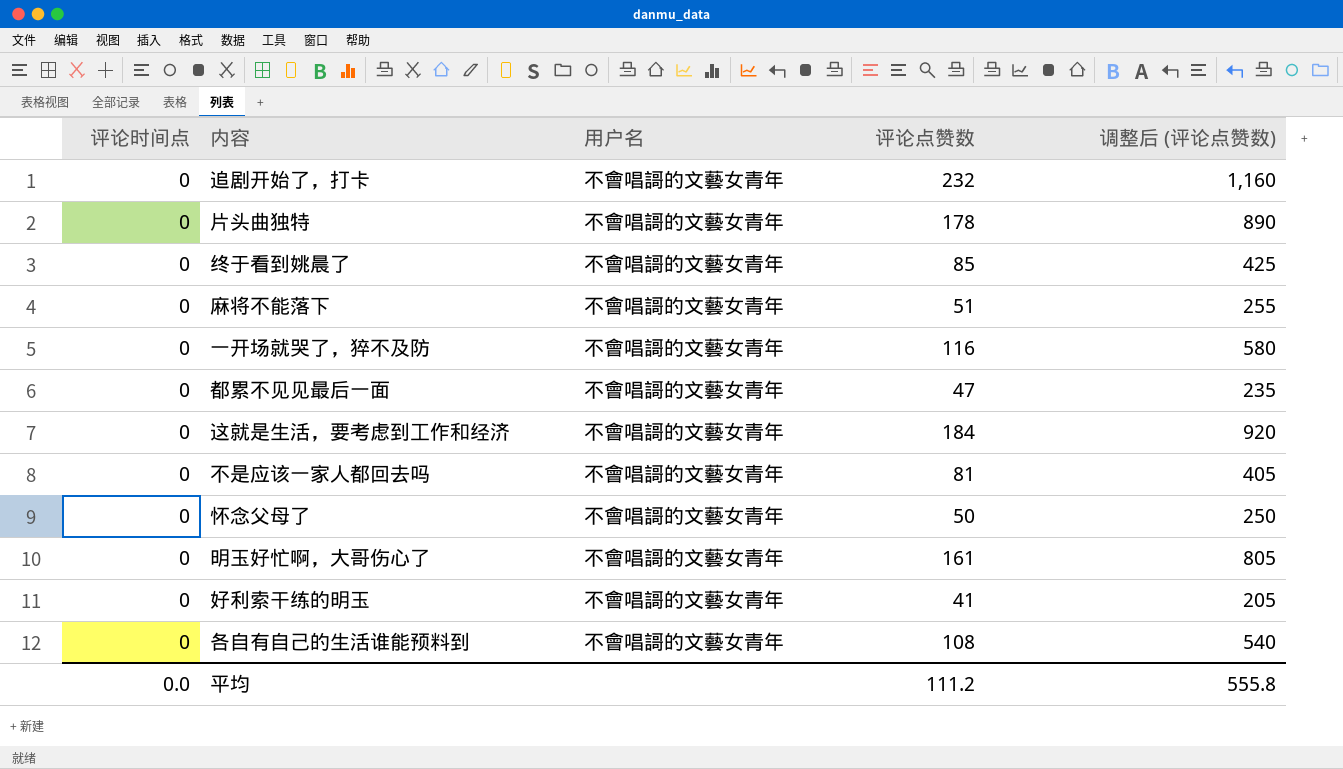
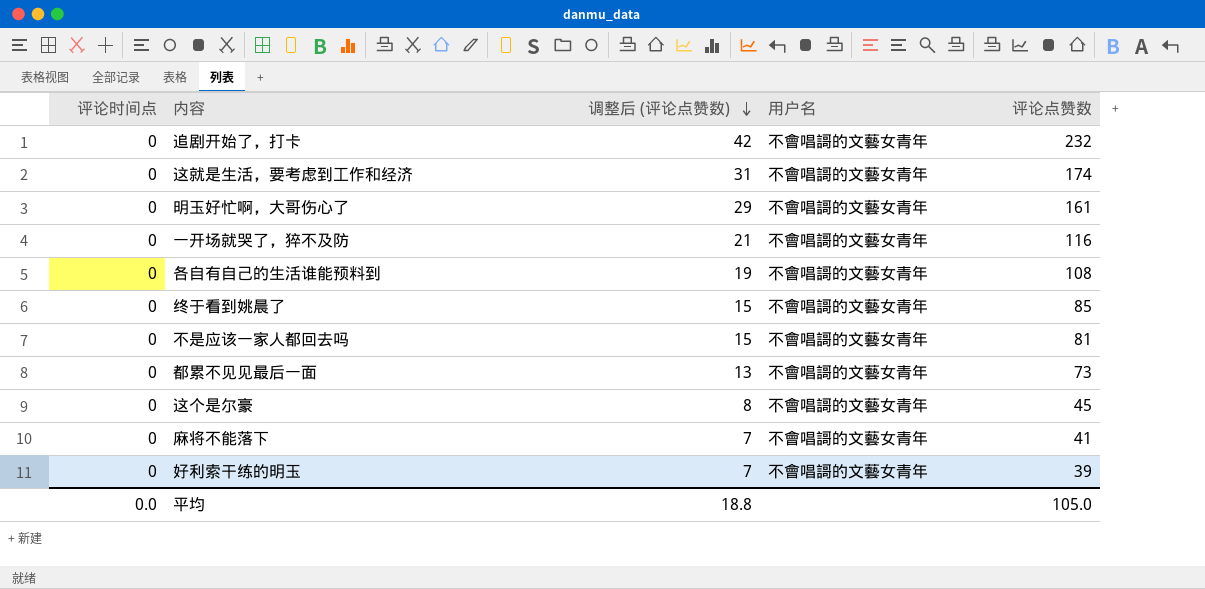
row order: none -> 调整后 (评论点赞数) descending
column 调整后 (评论点赞数) | formula: [评论点赞数] * 5 -> [评论点赞数] * 0.18
column 调整后 (评论点赞数) | position: 5 -> 3
row 片头曲独特: 0 | 不會唱謌的文藝女青年 | 178 | 890 -> none
row 怀念父母了: 0 | 不會唱謌的文藝女青年 | 50 | 250 -> none
这就是生活，要考虑到工作和经济 | 评论点赞数: 184 -> 174
都累不见见最后一面 | 评论点赞数: 47 -> 73
row 这个是尔豪: none -> 0 | 8 | 不會唱謌的文藝女青年 | 45
麻将不能落下 | 评论点赞数: 51 -> 41
好利索干练的明玉 | 评论点赞数: 41 -> 39
平均 | 调整后 (评论点赞数): 555.8 -> 18.8
平均 | 评论点赞数: 111.2 -> 105.0

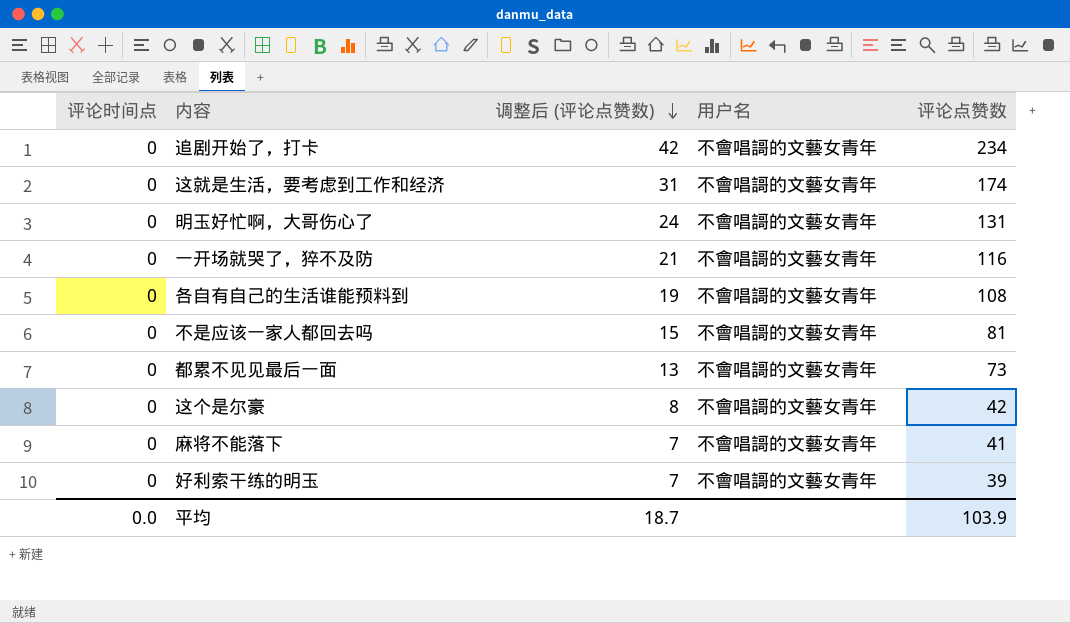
row 终于看到姚晨了: 0 | 15 | 不會唱謌的文藝女青年 | 85 -> none
追剧开始了，打卡 | 评论点赞数: 232 -> 234
明玉好忙啊，大哥伤心了 | 调整后 (评论点赞数): 29 -> 24
明玉好忙啊，大哥伤心了 | 评论点赞数: 161 -> 131
这个是尔豪 | 评论点赞数: 45 -> 42
平均 | 调整后 (评论点赞数): 18.8 -> 18.7
平均 | 评论点赞数: 105.0 -> 103.9

